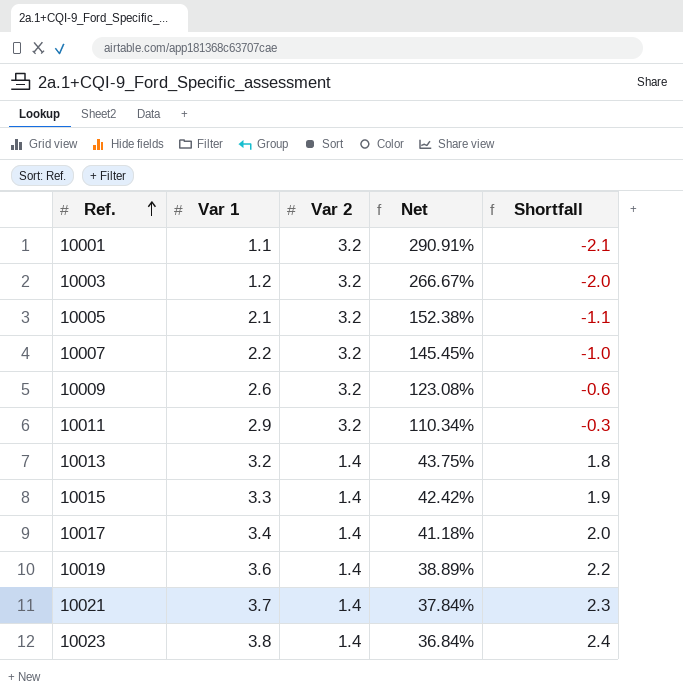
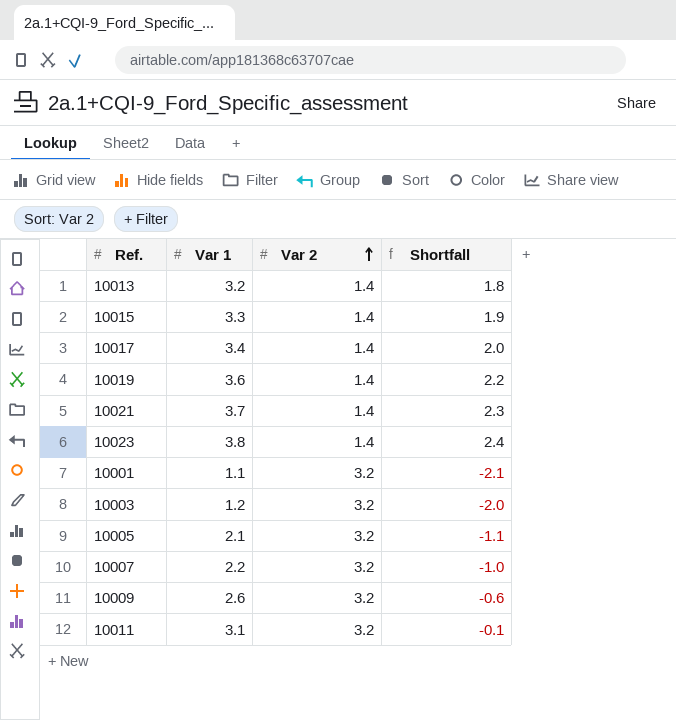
row order: Ref. ascending -> Var 2 ascending
column Net | formula: [Var 2] / [Var 1] -> none
10011 | Var 1: 2.9 -> 3.1
10011 | Shortfall: -0.3 -> -0.1

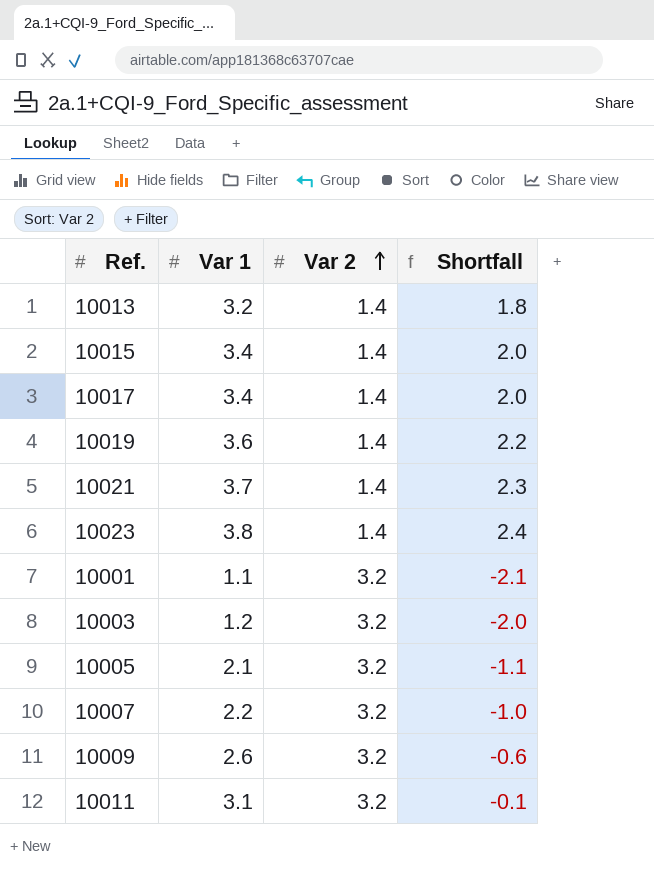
10015 | Var 1: 3.3 -> 3.4
10015 | Shortfall: 1.9 -> 2.0

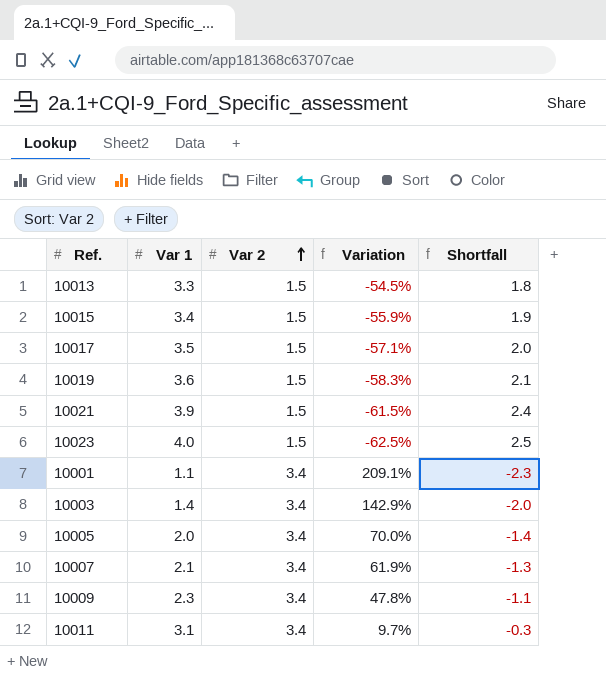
column Variation | formula: none -> ([Var 2] - [Var 1]) / [Var 1]
10013 | Var 1: 3.2 -> 3.3
10013 | Var 2: 1.4 -> 1.5
10015 | Var 2: 1.4 -> 1.5
10015 | Shortfall: 2.0 -> 1.9
10017 | Var 1: 3.4 -> 3.5
10017 | Var 2: 1.4 -> 1.5
10019 | Var 2: 1.4 -> 1.5
10019 | Shortfall: 2.2 -> 2.1
10021 | Var 1: 3.7 -> 3.9
10021 | Var 2: 1.4 -> 1.5
10021 | Shortfall: 2.3 -> 2.4
10023 | Var 1: 3.8 -> 4.0
10023 | Var 2: 1.4 -> 1.5
10023 | Shortfall: 2.4 -> 2.5
10001 | Var 2: 3.2 -> 3.4
10001 | Shortfall: -2.1 -> -2.3
10003 | Var 1: 1.2 -> 1.4
10003 | Var 2: 3.2 -> 3.4
10005 | Var 1: 2.1 -> 2.0
10005 | Var 2: 3.2 -> 3.4
10005 | Shortfall: -1.1 -> -1.4
10007 | Var 1: 2.2 -> 2.1
10007 | Var 2: 3.2 -> 3.4
10007 | Shortfall: -1.0 -> -1.3
10009 | Var 1: 2.6 -> 2.3
10009 | Var 2: 3.2 -> 3.4
10009 | Shortfall: -0.6 -> -1.1
10011 | Var 2: 3.2 -> 3.4
10011 | Shortfall: -0.1 -> -0.3

